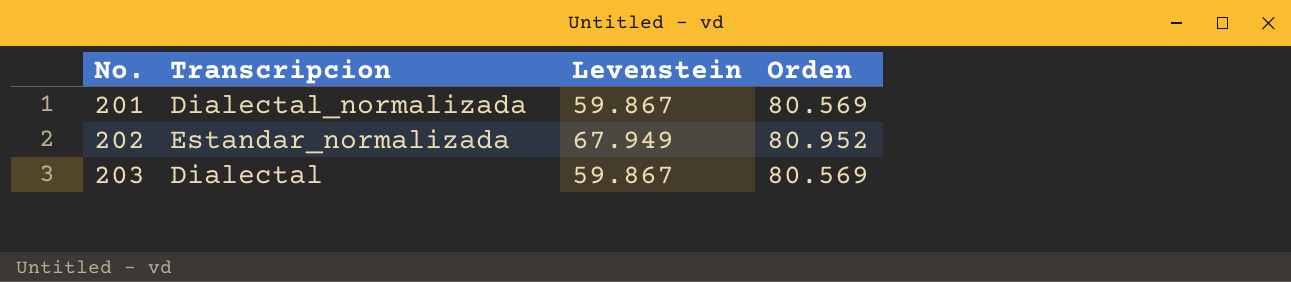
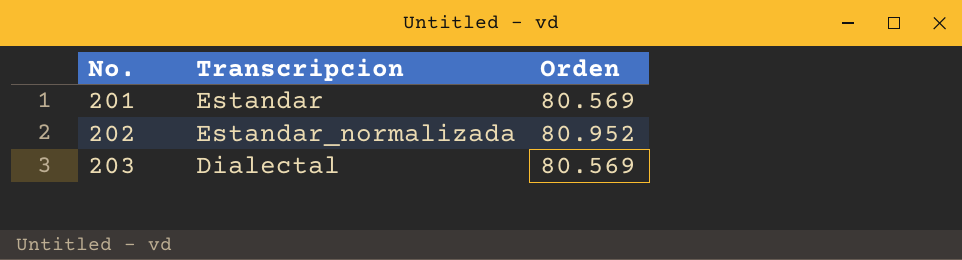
column Levenstein | position: 3 -> none
201 | Transcripcion: Dialectal_normalizada -> Estandar

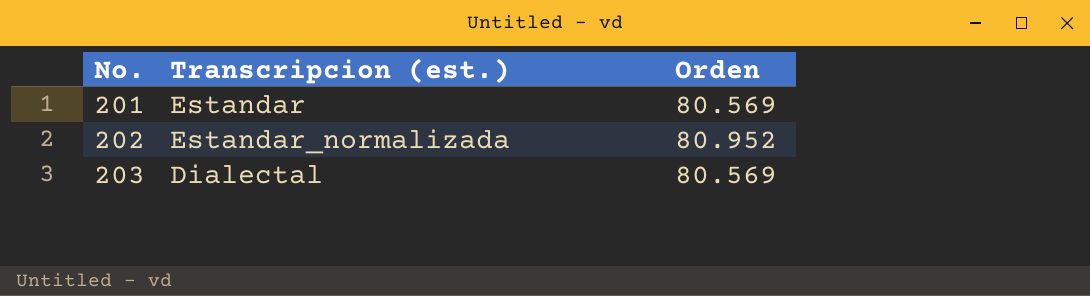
column name: Transcripcion -> Transcripcion (est.)

